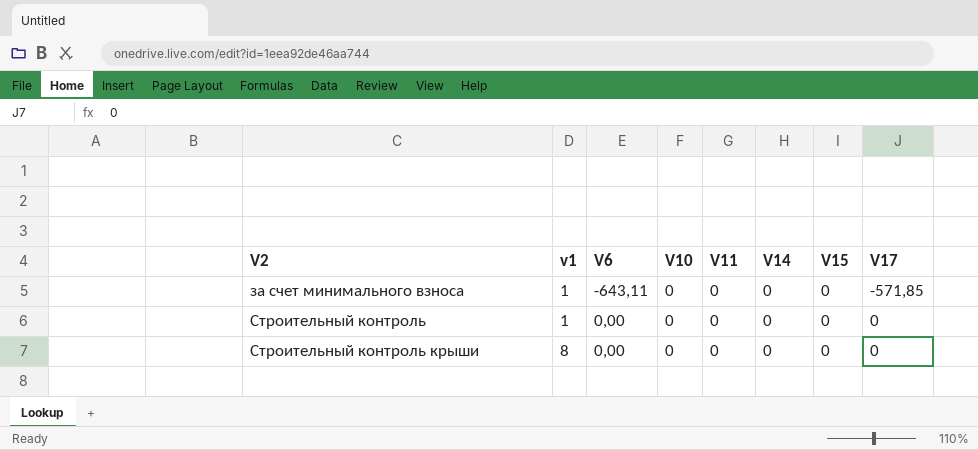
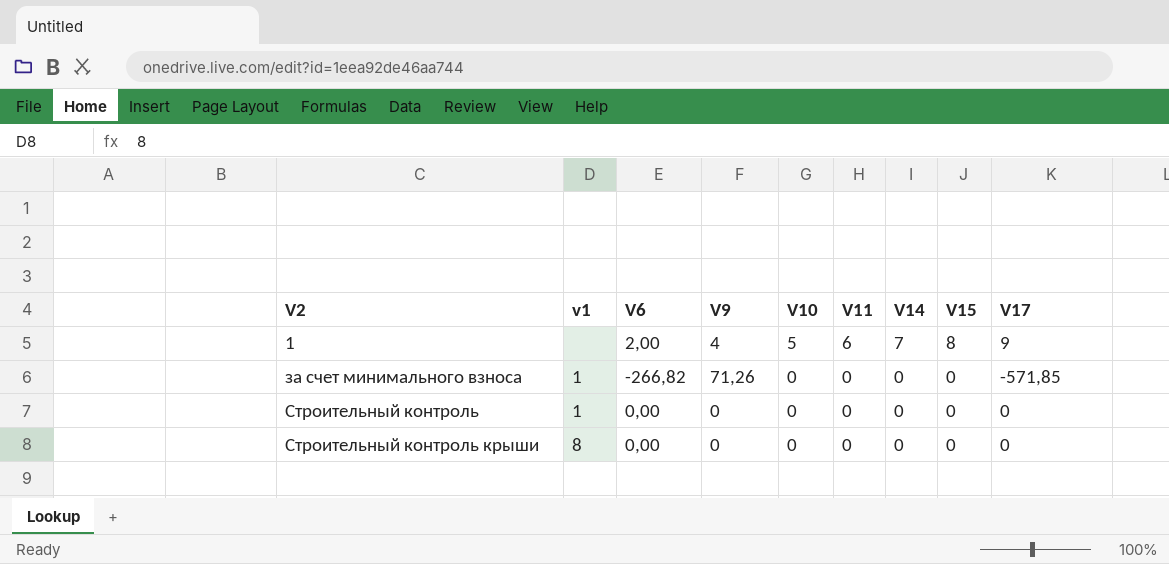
column V9 | position: none -> 4
row 1: none -> none | 2,00 | 4 | 5 | 6 | 7 | 8 | 9
за счет минимального взноса | V6: -643,11 -> -266,82

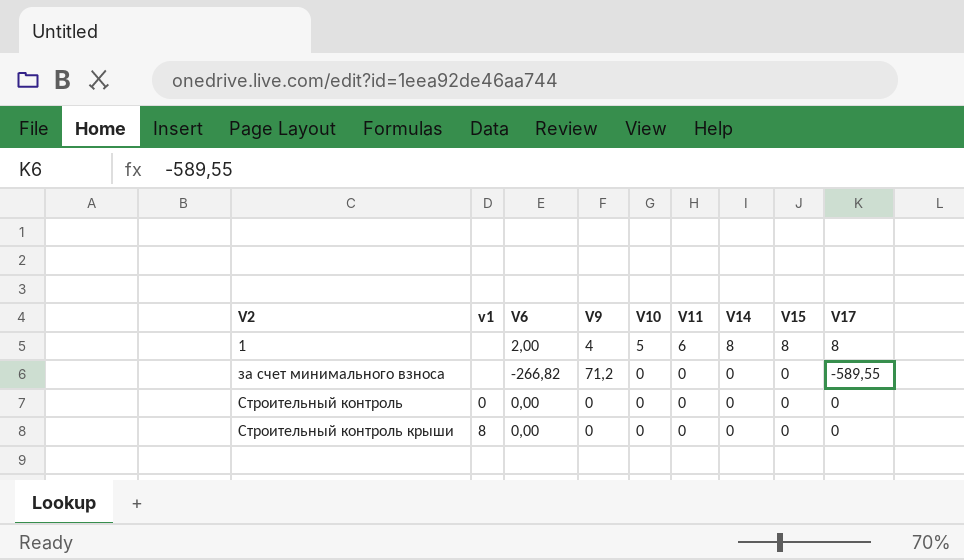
1 | V14: 7 -> 8
1 | V17: 9 -> 8
за счет минимального взноса | v1: 1 -> none
за счет минимального взноса | V9: 71,26 -> 71,2
за счет минимального взноса | V17: -571,85 -> -589,55
Строительный контроль | v1: 1 -> 0

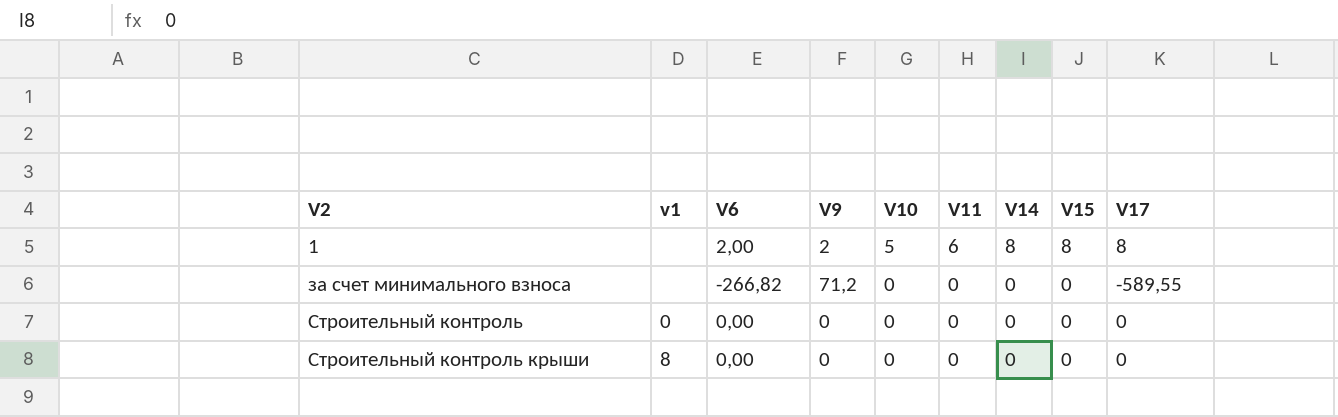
1 | V9: 4 -> 2

